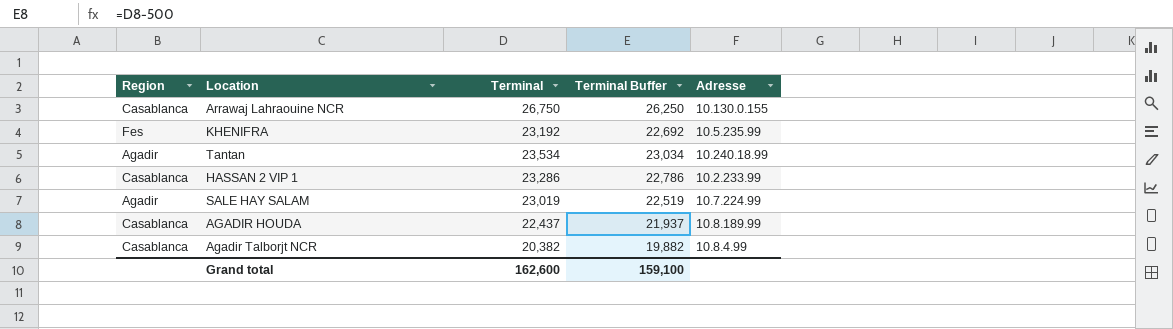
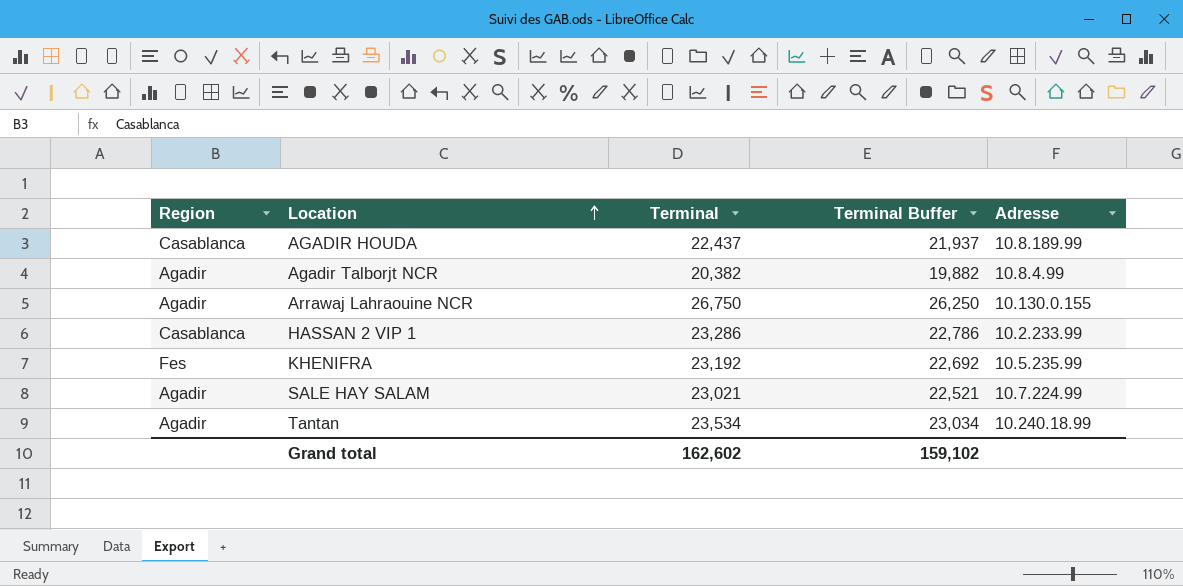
row order: none -> Location ascending
Agadir Talborjt NCR | Region: Casablanca -> Agadir
Arrawaj Lahraouine NCR | Region: Casablanca -> Agadir
SALE HAY SALAM | Terminal: 23,019 -> 23,021
SALE HAY SALAM | Terminal Buffer: 22,519 -> 22,521
Grand total | Terminal: 162,600 -> 162,602
Grand total | Terminal Buffer: 159,100 -> 159,102

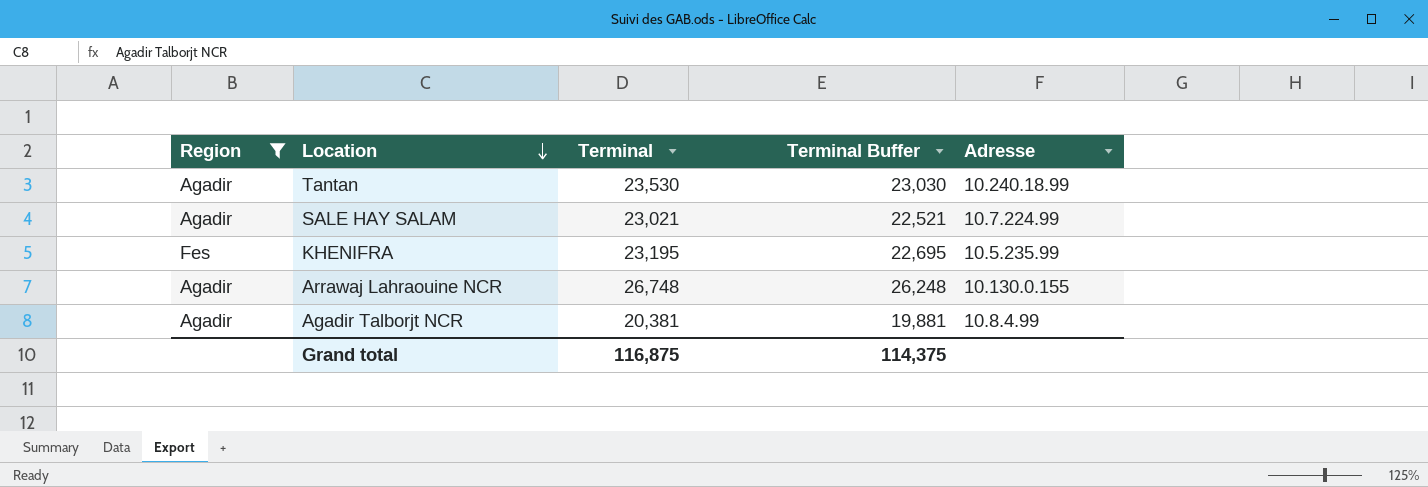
filter: none -> Region != Casablanca
row order: Location ascending -> Location descending
Tantan | Terminal: 23,534 -> 23,530
Tantan | Terminal Buffer: 23,034 -> 23,030
KHENIFRA | Terminal: 23,192 -> 23,195
KHENIFRA | Terminal Buffer: 22,692 -> 22,695
Arrawaj Lahraouine NCR | Terminal: 26,750 -> 26,748
Arrawaj Lahraouine NCR | Terminal Buffer: 26,250 -> 26,248
Agadir Talborjt NCR | Terminal: 20,382 -> 20,381
Agadir Talborjt NCR | Terminal Buffer: 19,882 -> 19,881
Grand total | Terminal: 162,602 -> 116,875
Grand total | Terminal Buffer: 159,102 -> 114,375

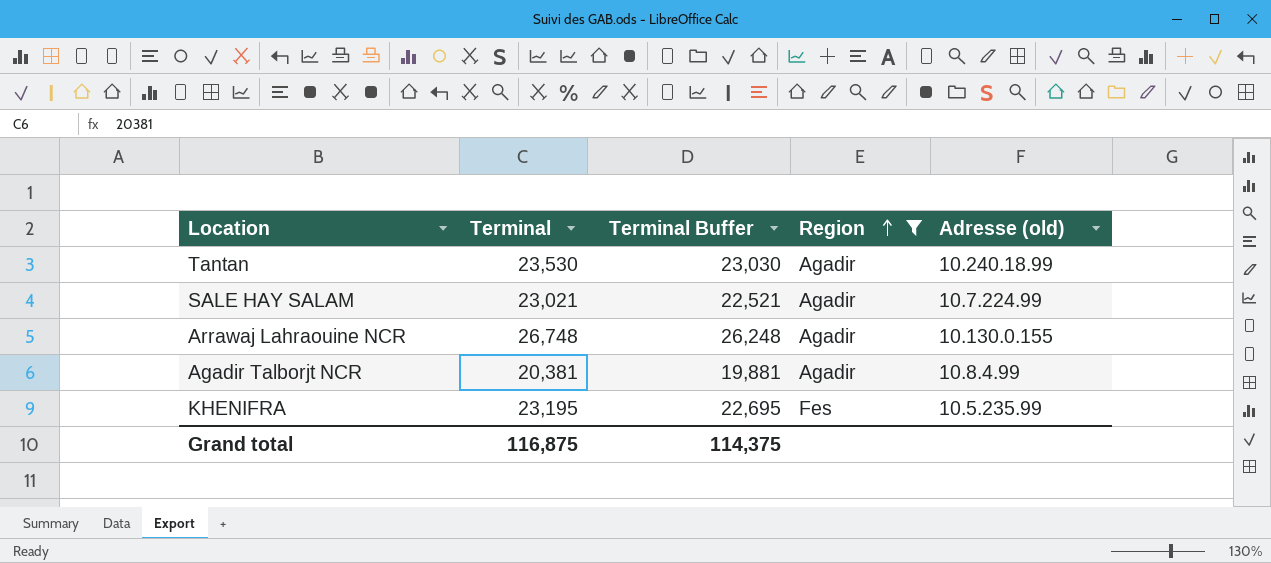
row order: Location descending -> Region ascending
column Region | position: 1 -> 4
column name: Adresse -> Adresse (old)

